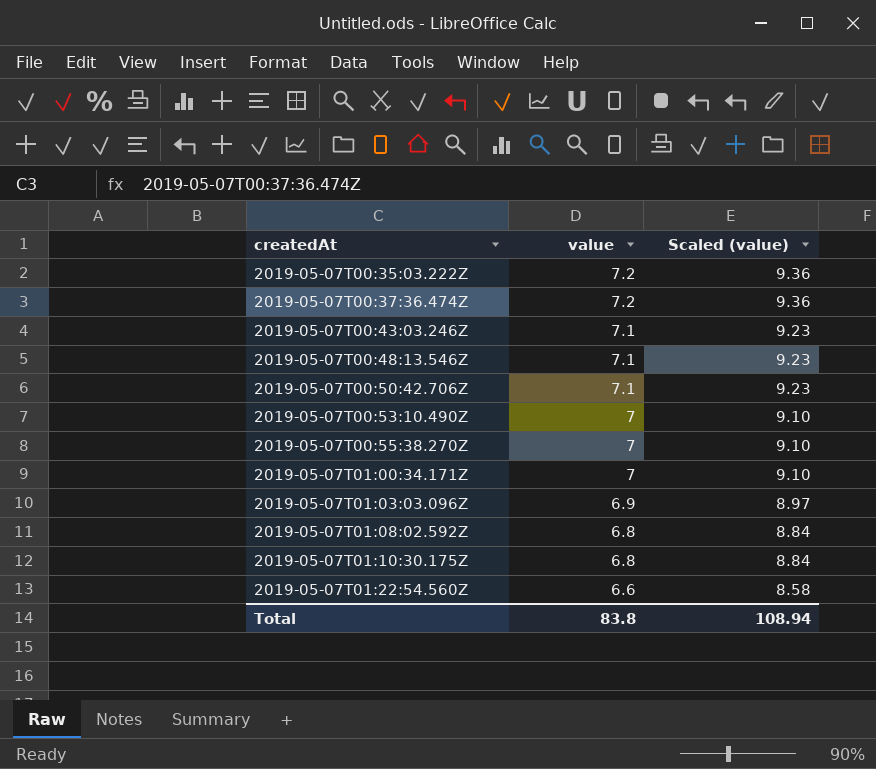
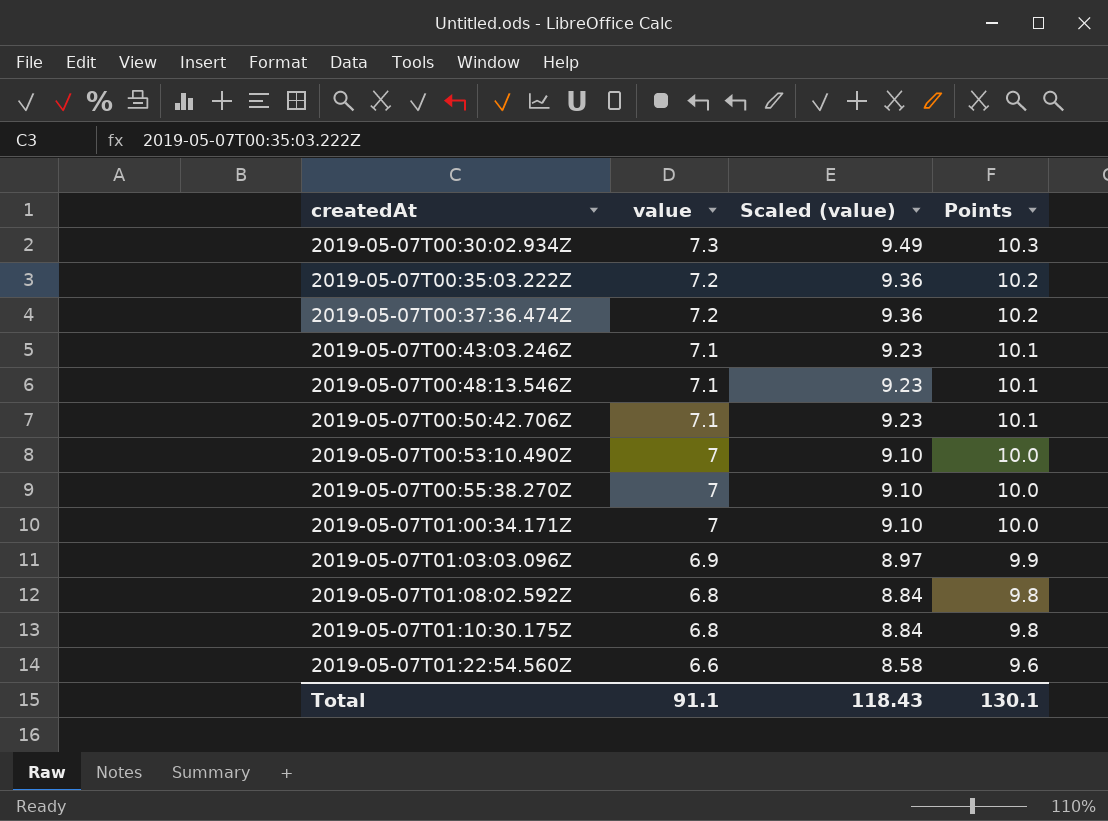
column Points | formula: none -> [value] + 3
row 2019-05-07T00:30:02.934Z: none -> 7.3 | 9.49 | 10.3
Total | value: 83.8 -> 91.1
Total | Scaled (value): 108.94 -> 118.43

